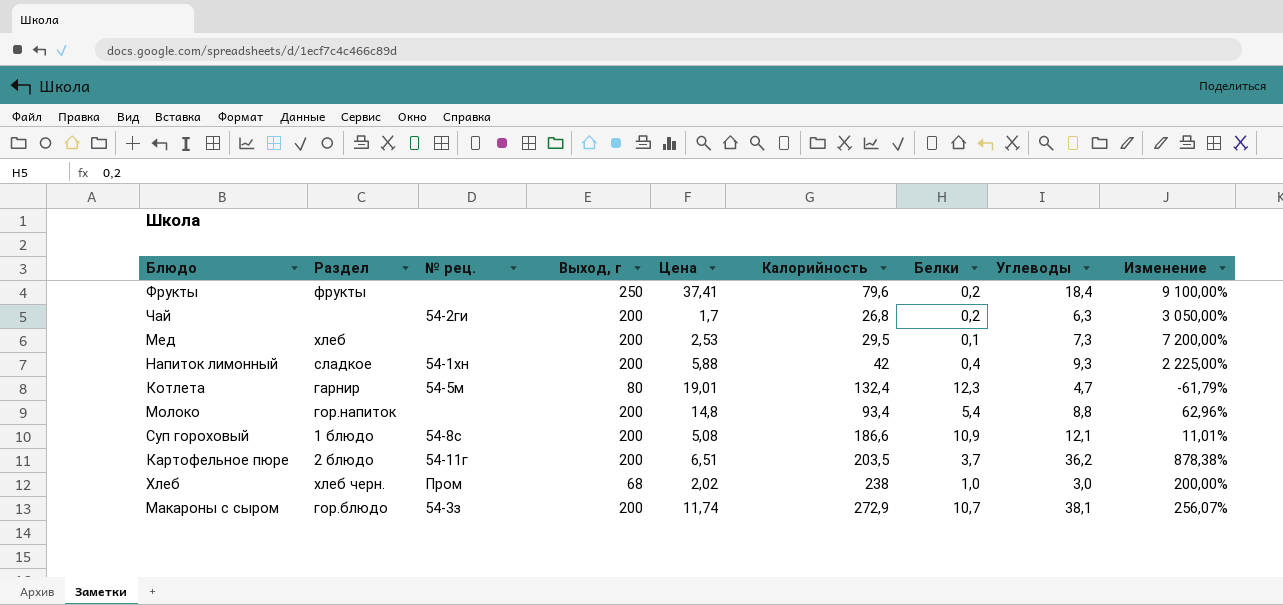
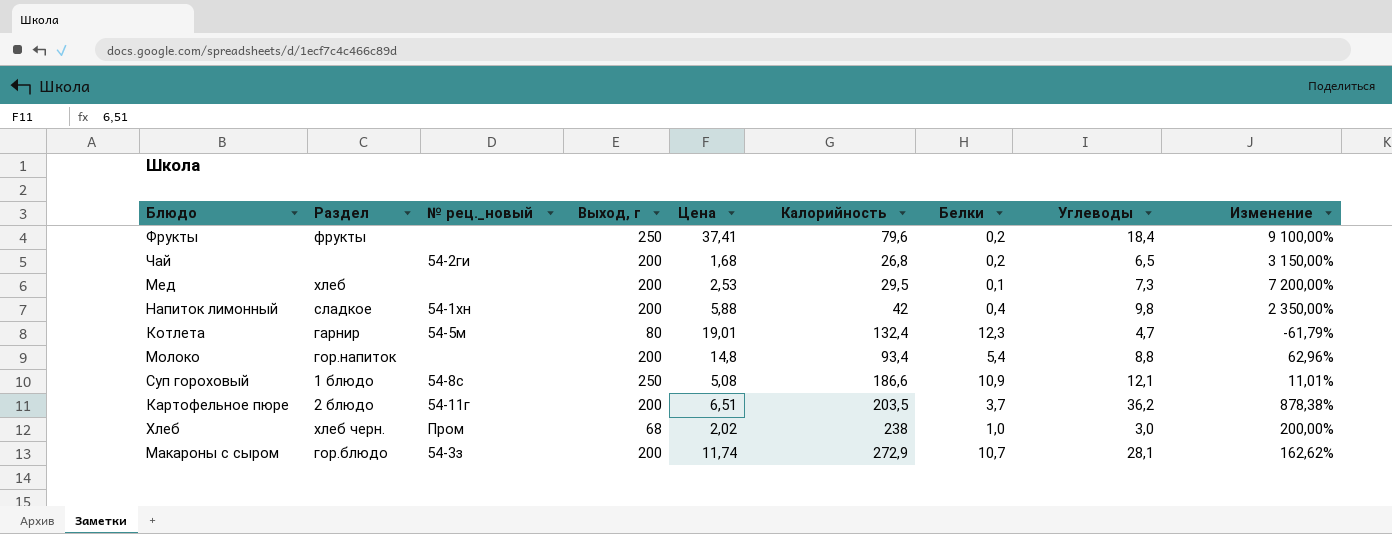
column name: № рец. -> № рец._новый
Чай | Цена: 1,7 -> 1,68
Чай | Углеводы: 6,3 -> 6,5
Чай | Изменение: 3 050,00% -> 3 150,00%
Напиток лимонный | Углеводы: 9,3 -> 9,8
Напиток лимонный | Изменение: 2 225,00% -> 2 350,00%
Суп гороховый | Выход, г: 200 -> 250
Макароны с сыром | Углеводы: 38,1 -> 28,1
Макароны с сыром | Изменение: 256,07% -> 162,62%

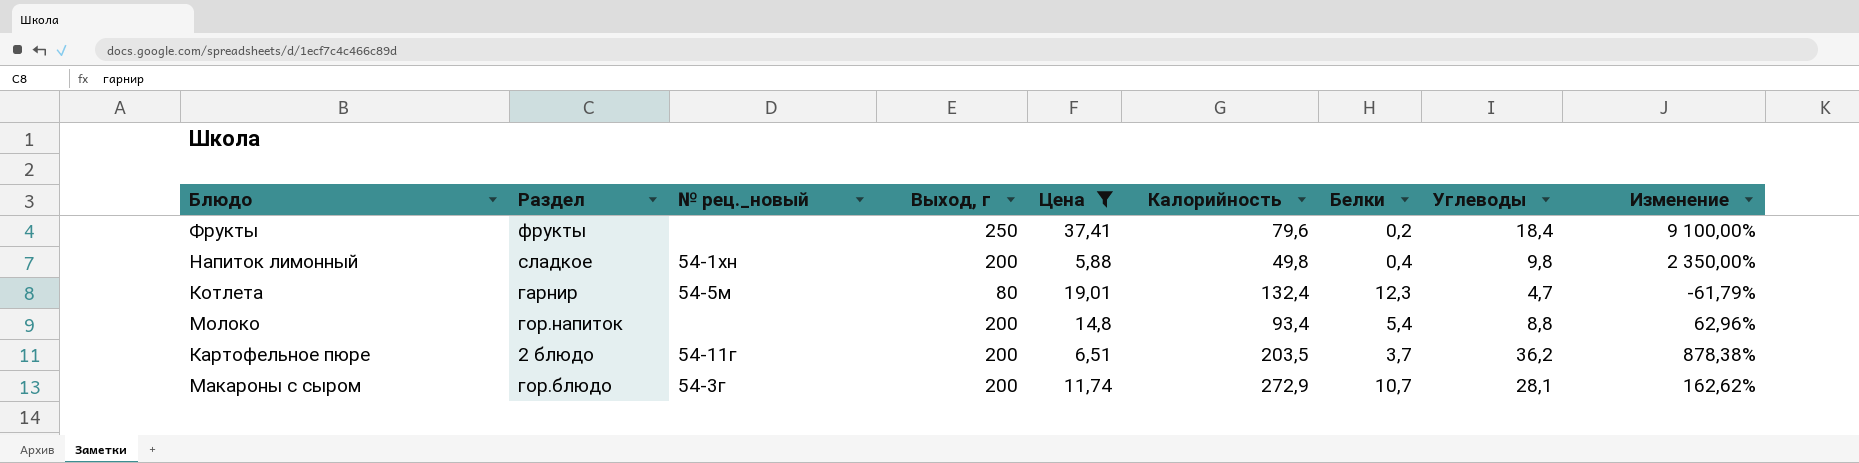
filter: none -> Цена >= 5,88
Напиток лимонный | Калорийность: 42 -> 49,8
Макароны с сыром | № рец._новый: 54-3з -> 54-3г

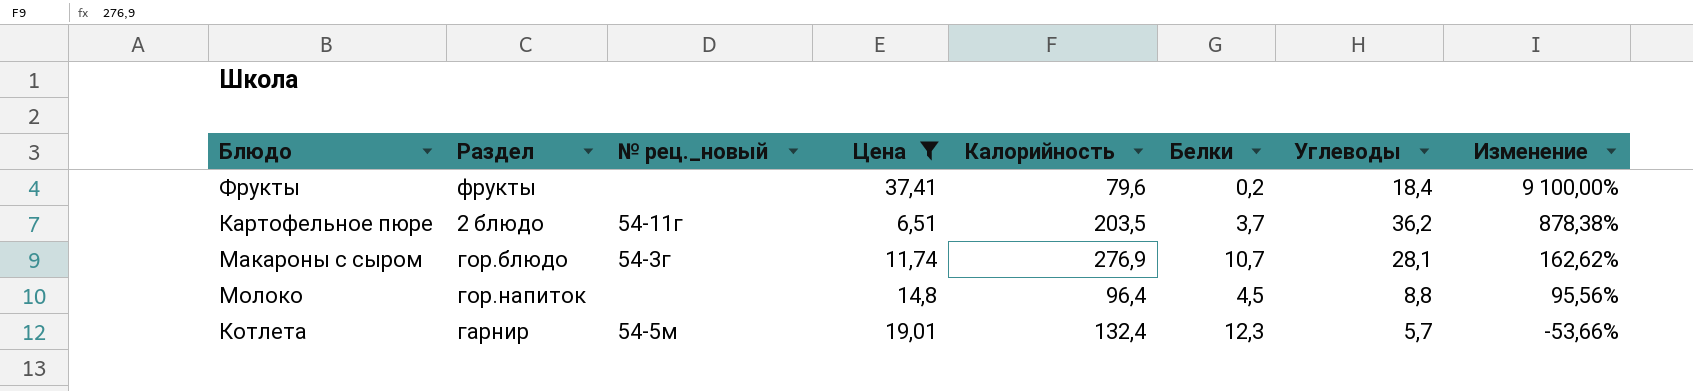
row order: none -> Изменение descending
column Выход, г | position: 4 -> none
row Напиток лимонный: сладкое | 54-1хн | 200 | 5,88 | 49,8 | 0,4 | 9,8 | 2 350,00% -> none
Макароны с сыром | Калорийность: 272,9 -> 276,9
Молоко | Калорийность: 93,4 -> 96,4
Молоко | Белки: 5,4 -> 4,5
Молоко | Изменение: 62,96% -> 95,56%
Котлета | Углеводы: 4,7 -> 5,7
Котлета | Изменение: -61,79% -> -53,66%

